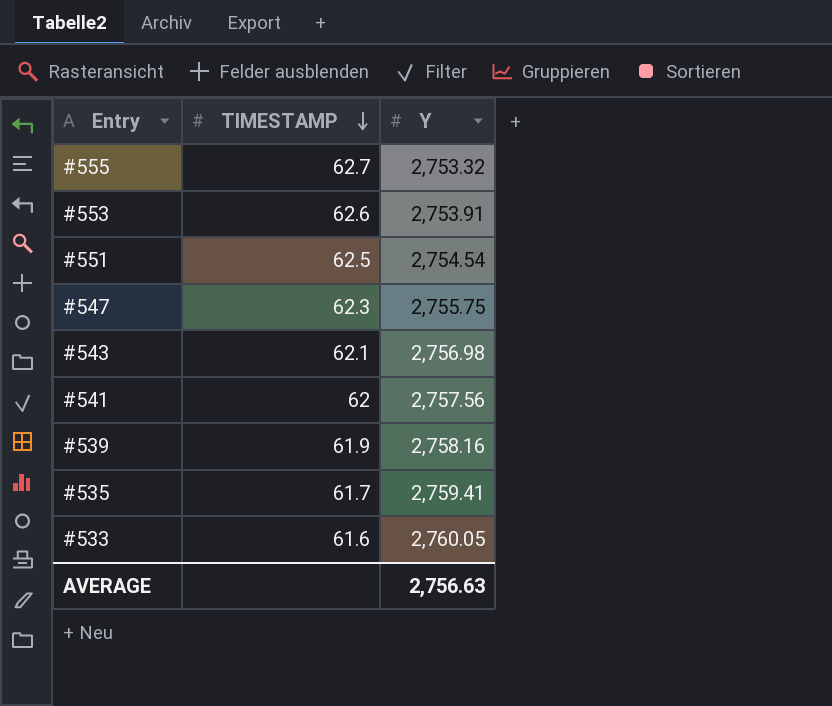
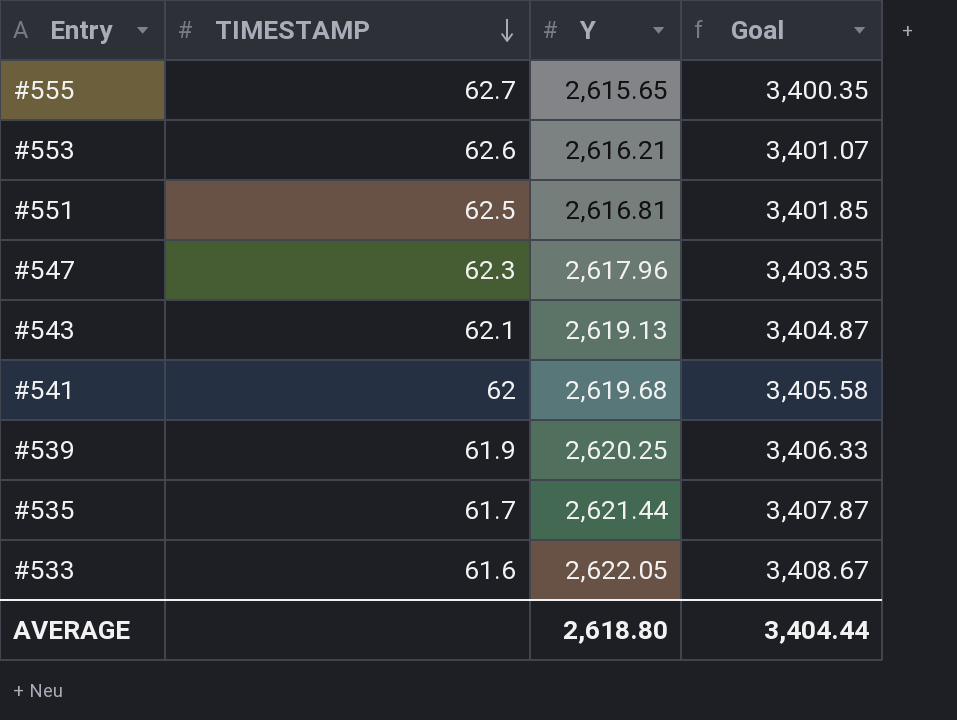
column Goal | formula: none -> [Y] * 1.3
#555 | Y: 2,753.32 -> 2,615.65
#553 | Y: 2,753.91 -> 2,616.21
#551 | Y: 2,754.54 -> 2,616.81
#547 | Y: 2,755.75 -> 2,617.96
#543 | Y: 2,756.98 -> 2,619.13
#541 | Y: 2,757.56 -> 2,619.68
#539 | Y: 2,758.16 -> 2,620.25
#535 | Y: 2,759.41 -> 2,621.44
#533 | Y: 2,760.05 -> 2,622.05
AVERAGE | Y: 2,756.63 -> 2,618.80

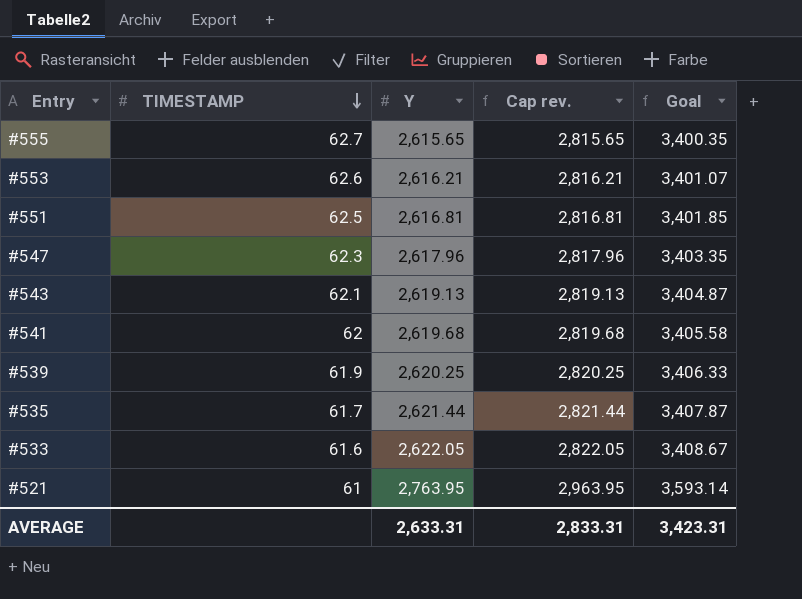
column Cap rev. | formula: none -> [Y] + 200
row #521: none -> 61 | 2,763.95 | 2,963.95 | 3,593.14
AVERAGE | Y: 2,618.80 -> 2,633.31
AVERAGE | Goal: 3,404.44 -> 3,423.31

